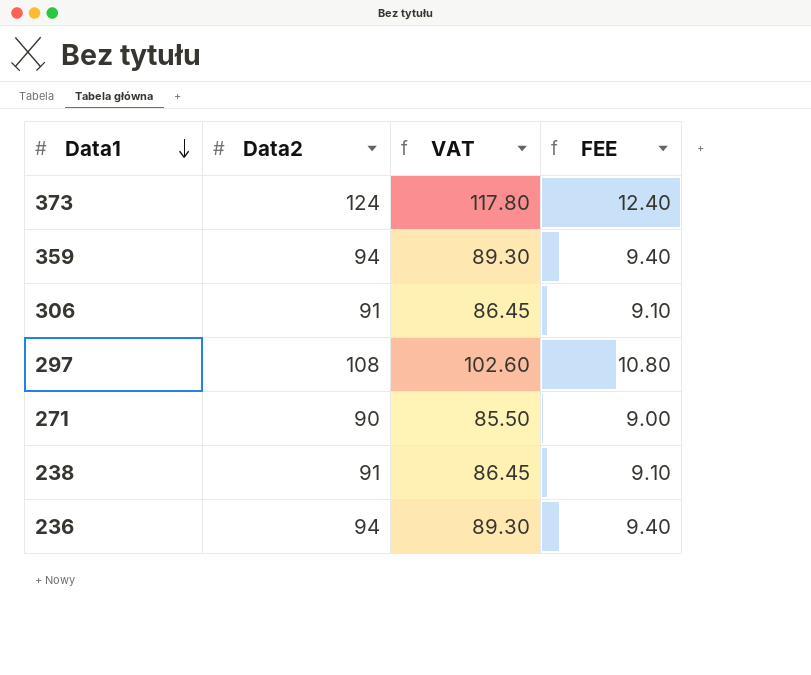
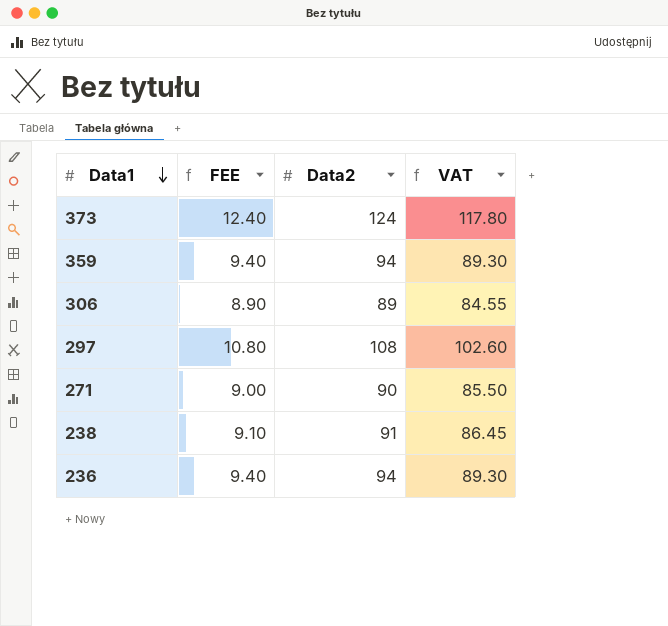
column FEE | position: 4 -> 2
306 | FEE: 9.10 -> 8.90
306 | Data2: 91 -> 89
306 | VAT: 86.45 -> 84.55

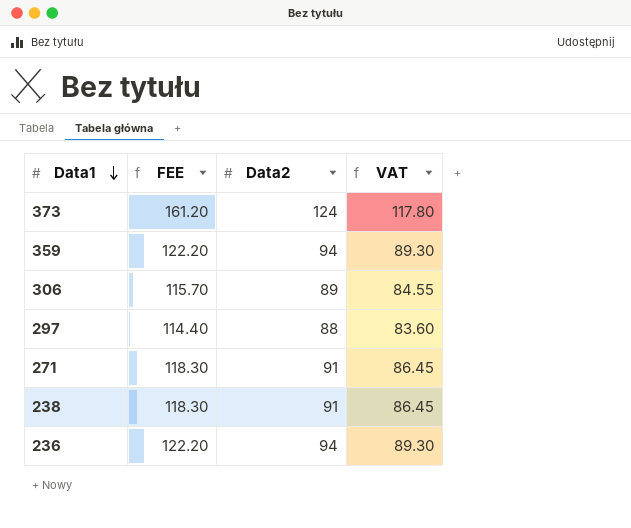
column FEE | formula: [Data2] * 0.1 -> [Data2] * 1.3
297 | Data2: 108 -> 88
297 | VAT: 102.60 -> 83.60
271 | Data2: 90 -> 91
271 | VAT: 85.50 -> 86.45

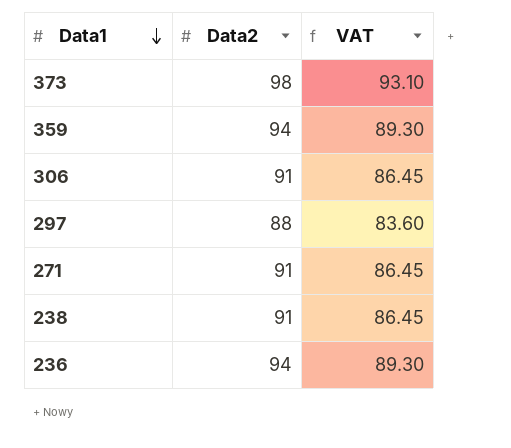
column FEE | formula: [Data2] * 1.3 -> none
373 | Data2: 124 -> 98
373 | VAT: 117.80 -> 93.10
306 | Data2: 89 -> 91
306 | VAT: 84.55 -> 86.45

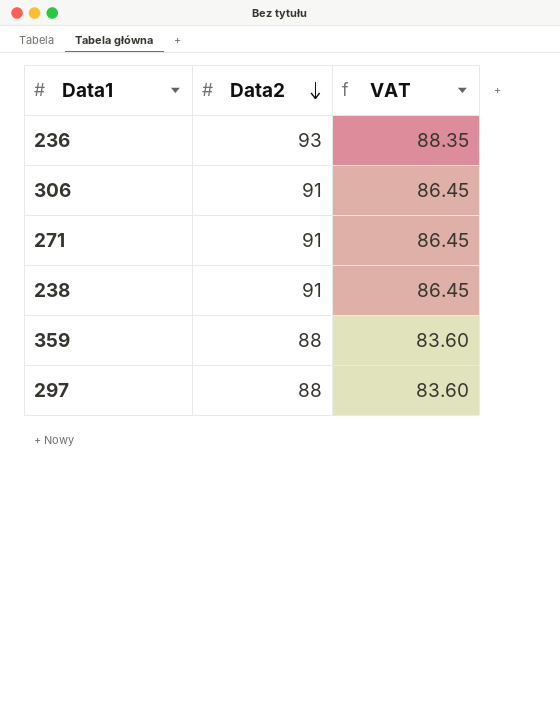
row order: Data1 descending -> Data2 descending
row 373: 98 | 93.10 -> none
236 | Data2: 94 -> 93
236 | VAT: 89.30 -> 88.35
359 | Data2: 94 -> 88
359 | VAT: 89.30 -> 83.60

